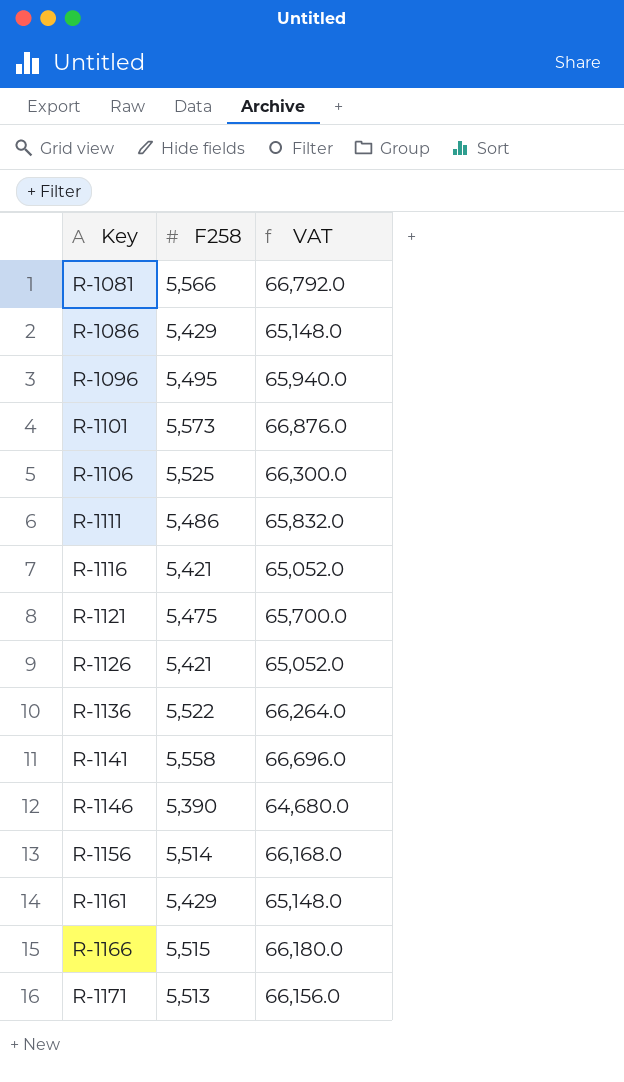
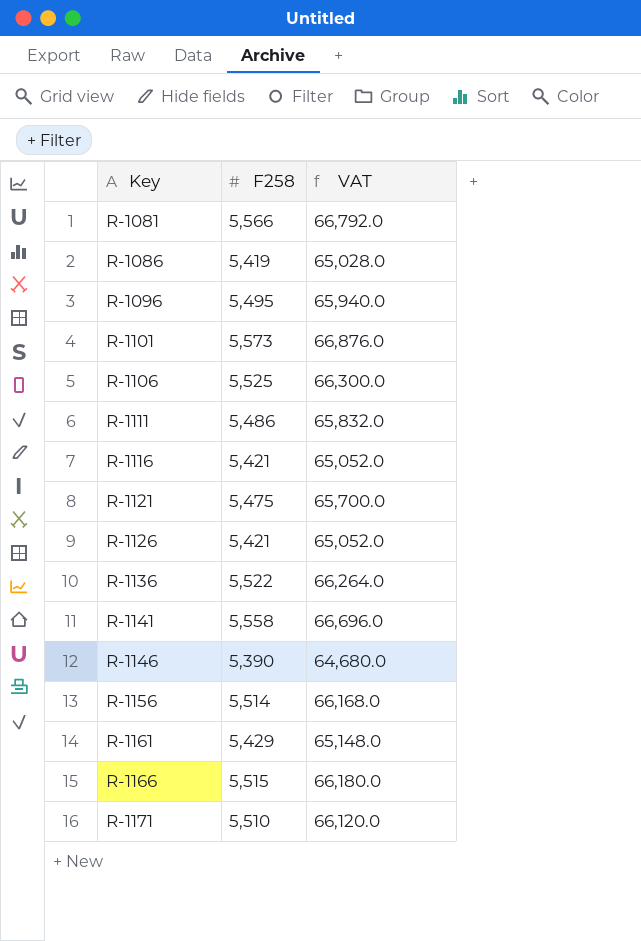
R-1086 | F258: 5,429 -> 5,419
R-1086 | VAT: 65,148.0 -> 65,028.0
R-1171 | F258: 5,513 -> 5,510
R-1171 | VAT: 66,156.0 -> 66,120.0

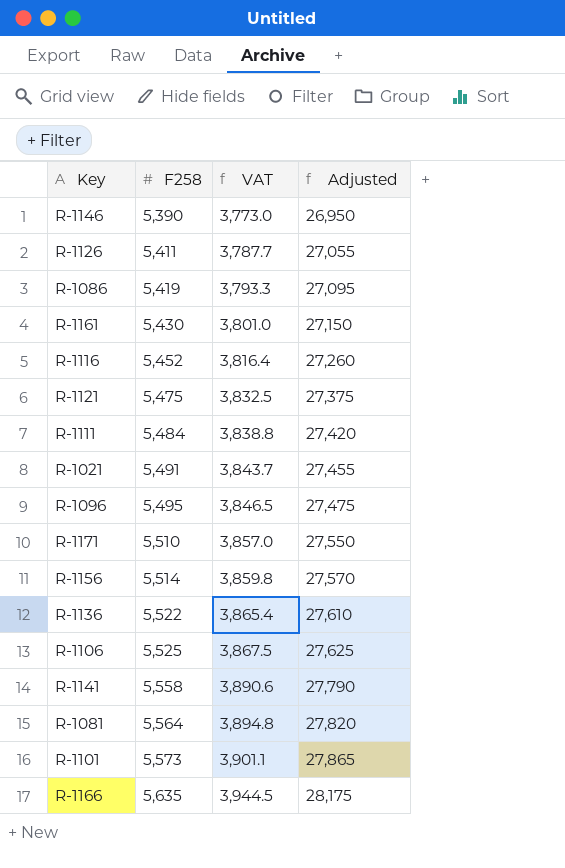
row order: Key ascending -> F258 ascending
column VAT | formula: [F258] * 12 -> [F258] * 0.7
column Adjusted | formula: none -> [F258] * 5
R-1126 | F258: 5,421 -> 5,411
R-1161 | F258: 5,429 -> 5,430
R-1116 | F258: 5,421 -> 5,452
R-1111 | F258: 5,486 -> 5,484
row R-1021: none -> 5,491 | 3,843.7 | 27,455
R-1081 | F258: 5,566 -> 5,564
R-1166 | F258: 5,515 -> 5,635

